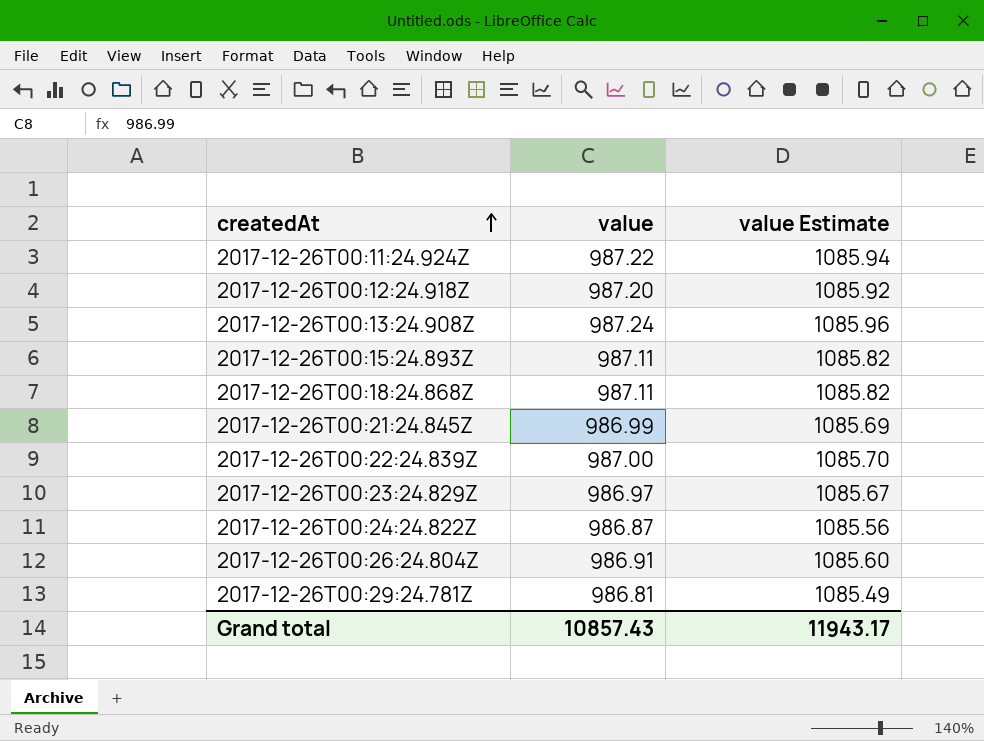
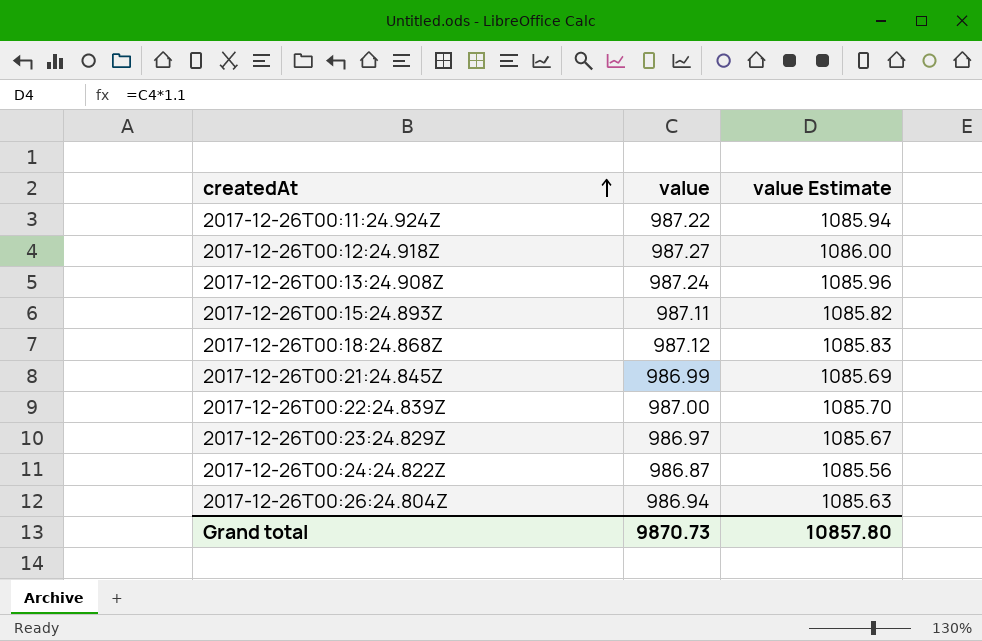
row 2017-12-26T00:29:24.781Z: 986.81 | 1085.49 -> none
2017-12-26T00:12:24.918Z | value: 987.20 -> 987.27
2017-12-26T00:12:24.918Z | value Estimate: 1085.92 -> 1086.00
2017-12-26T00:18:24.868Z | value: 987.11 -> 987.12
2017-12-26T00:18:24.868Z | value Estimate: 1085.82 -> 1085.83
2017-12-26T00:26:24.804Z | value: 986.91 -> 986.94
2017-12-26T00:26:24.804Z | value Estimate: 1085.60 -> 1085.63
Grand total | value: 10857.43 -> 9870.73
Grand total | value Estimate: 11943.17 -> 10857.80

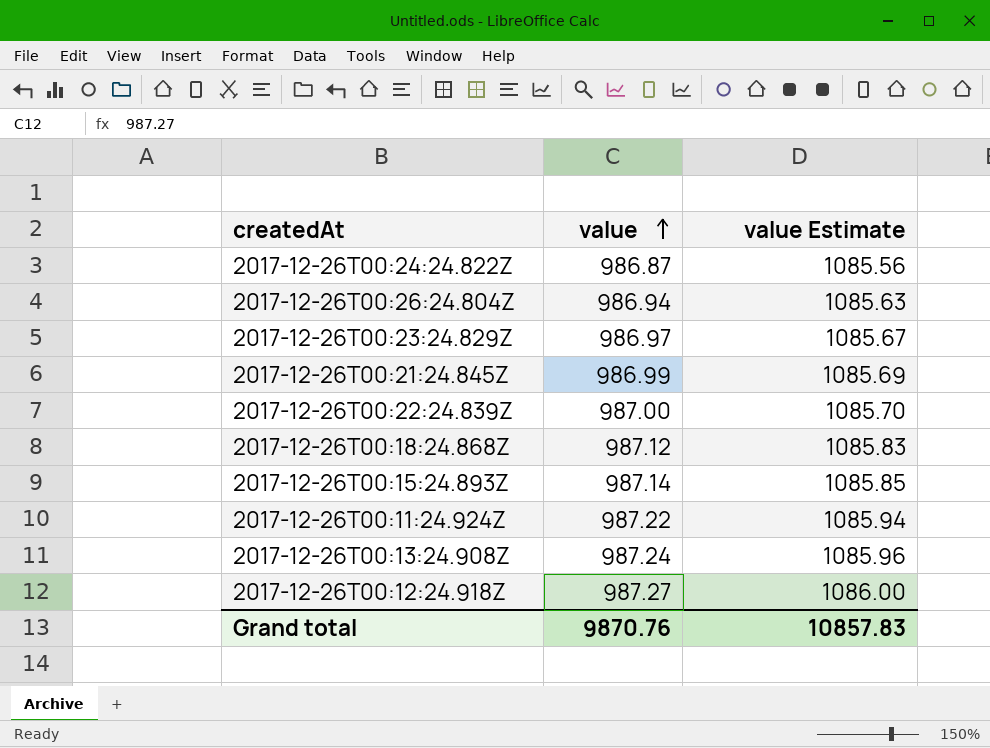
row order: createdAt ascending -> value ascending
2017-12-26T00:15:24.893Z | value: 987.11 -> 987.14
2017-12-26T00:15:24.893Z | value Estimate: 1085.82 -> 1085.85
Grand total | value: 9870.73 -> 9870.76
Grand total | value Estimate: 10857.80 -> 10857.83

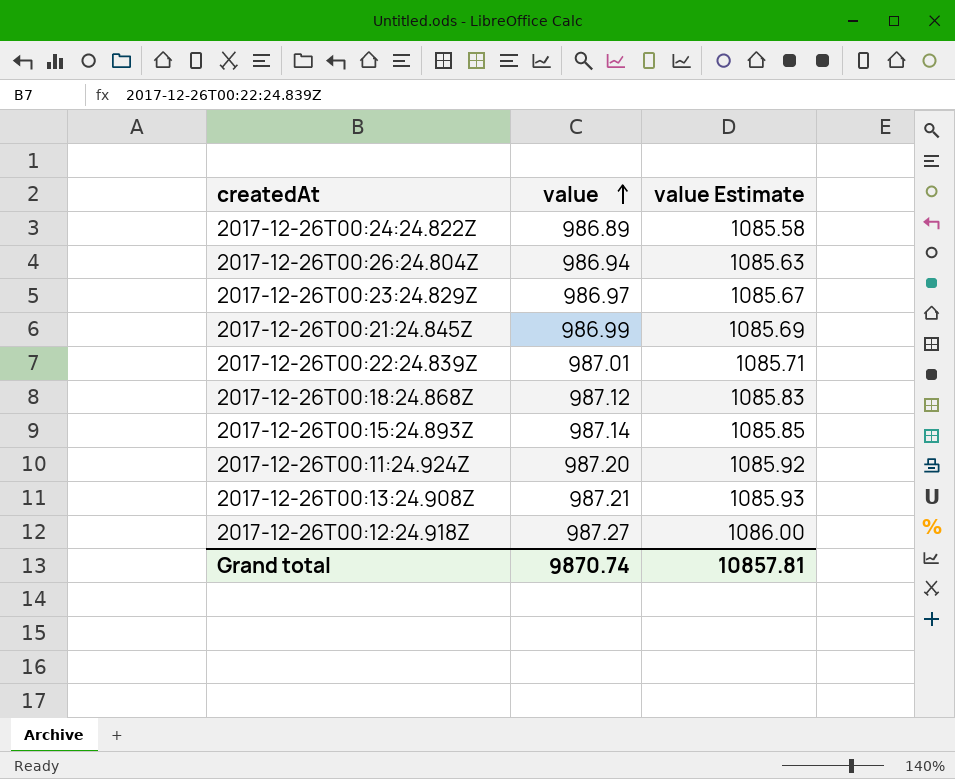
2017-12-26T00:24:24.822Z | value: 986.87 -> 986.89
2017-12-26T00:24:24.822Z | value Estimate: 1085.56 -> 1085.58
2017-12-26T00:22:24.839Z | value: 987.00 -> 987.01
2017-12-26T00:22:24.839Z | value Estimate: 1085.70 -> 1085.71
2017-12-26T00:11:24.924Z | value: 987.22 -> 987.20
2017-12-26T00:11:24.924Z | value Estimate: 1085.94 -> 1085.92
2017-12-26T00:13:24.908Z | value: 987.24 -> 987.21
2017-12-26T00:13:24.908Z | value Estimate: 1085.96 -> 1085.93
Grand total | value: 9870.76 -> 9870.74
Grand total | value Estimate: 10857.83 -> 10857.81

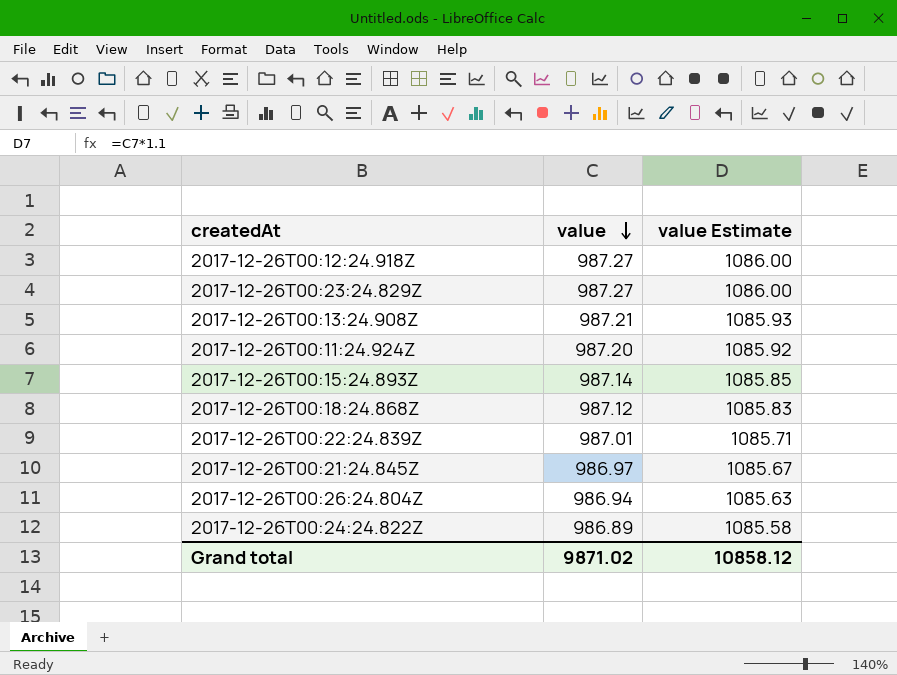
row order: value ascending -> value descending
2017-12-26T00:23:24.829Z | value: 986.97 -> 987.27
2017-12-26T00:23:24.829Z | value Estimate: 1085.67 -> 1086.00
2017-12-26T00:21:24.845Z | value: 986.99 -> 986.97
2017-12-26T00:21:24.845Z | value Estimate: 1085.69 -> 1085.67
Grand total | value: 9870.74 -> 9871.02
Grand total | value Estimate: 10857.81 -> 10858.12

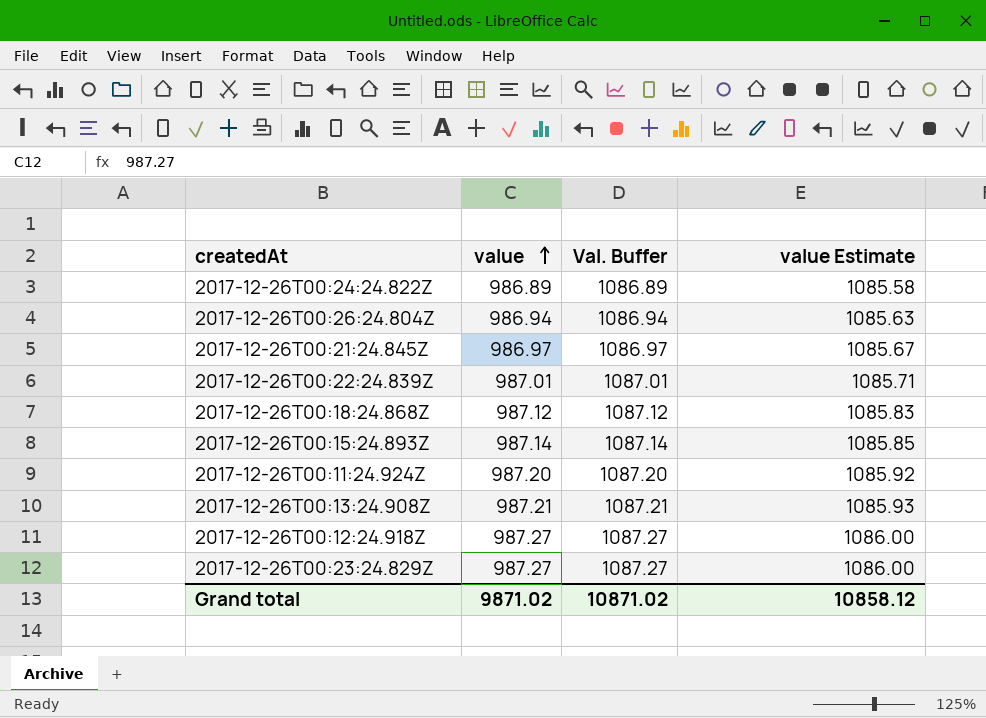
row order: value descending -> value ascending
column Val. Buffer | formula: none -> [value] + 100

